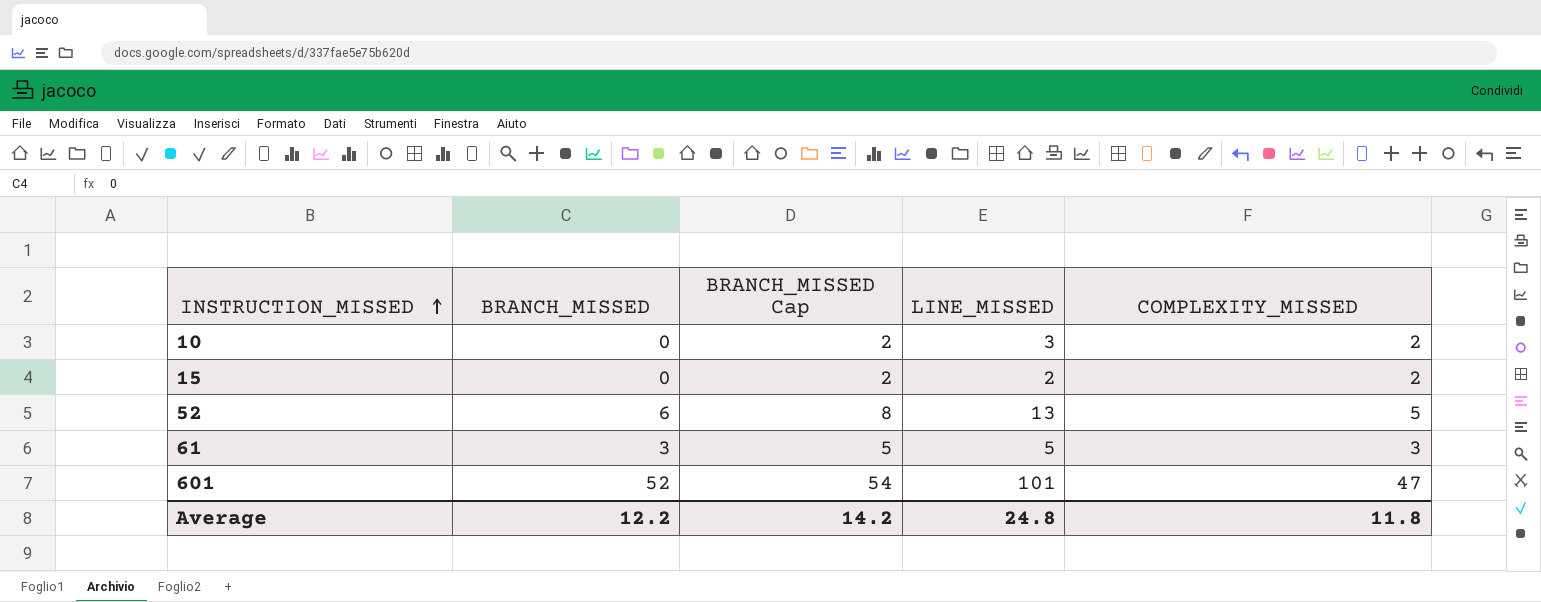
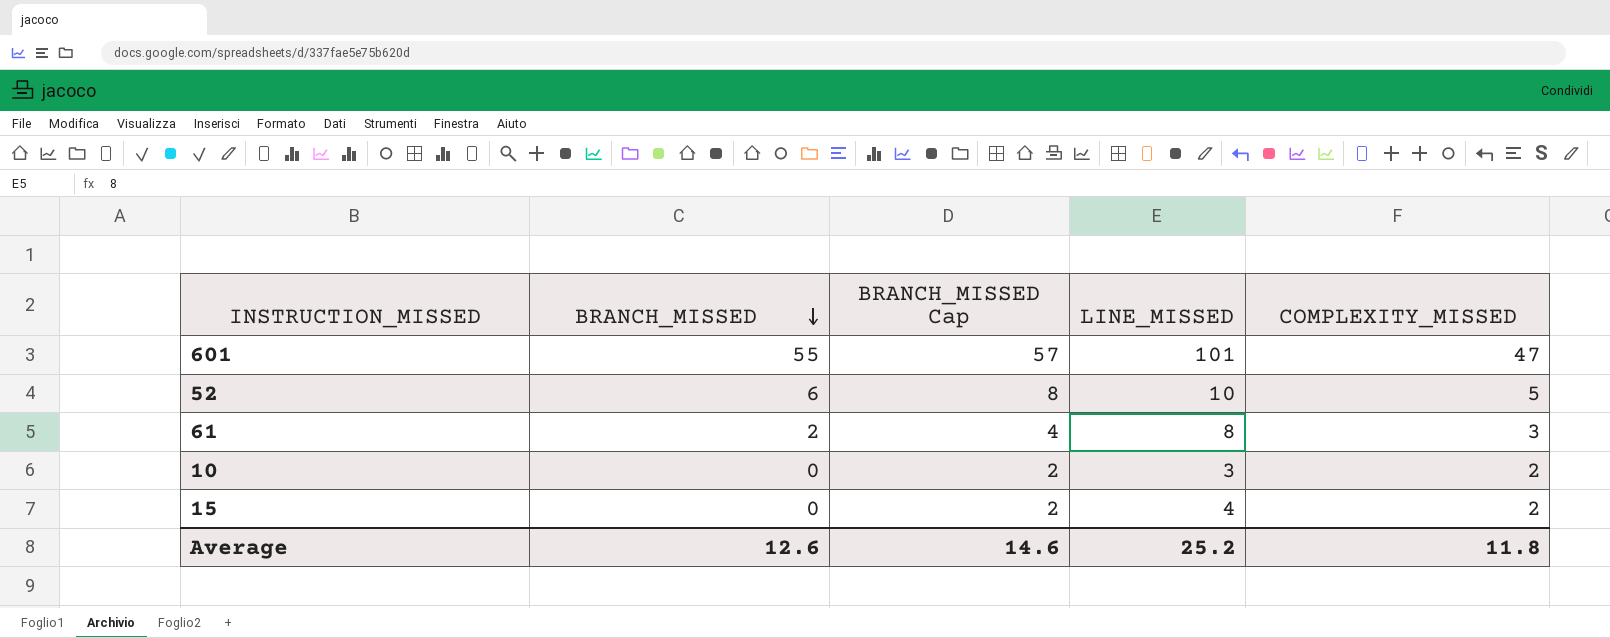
row order: INSTRUCTION_MISSED ascending -> BRANCH_MISSED descending
601 | BRANCH_MISSED: 52 -> 55
601 | BRANCH_MISSED Cap: 54 -> 57
52 | LINE_MISSED: 13 -> 10
61 | BRANCH_MISSED: 3 -> 2
61 | BRANCH_MISSED Cap: 5 -> 4
61 | LINE_MISSED: 5 -> 8
15 | LINE_MISSED: 2 -> 4
Average | BRANCH_MISSED: 12.2 -> 12.6
Average | BRANCH_MISSED Cap: 14.2 -> 14.6
Average | LINE_MISSED: 24.8 -> 25.2

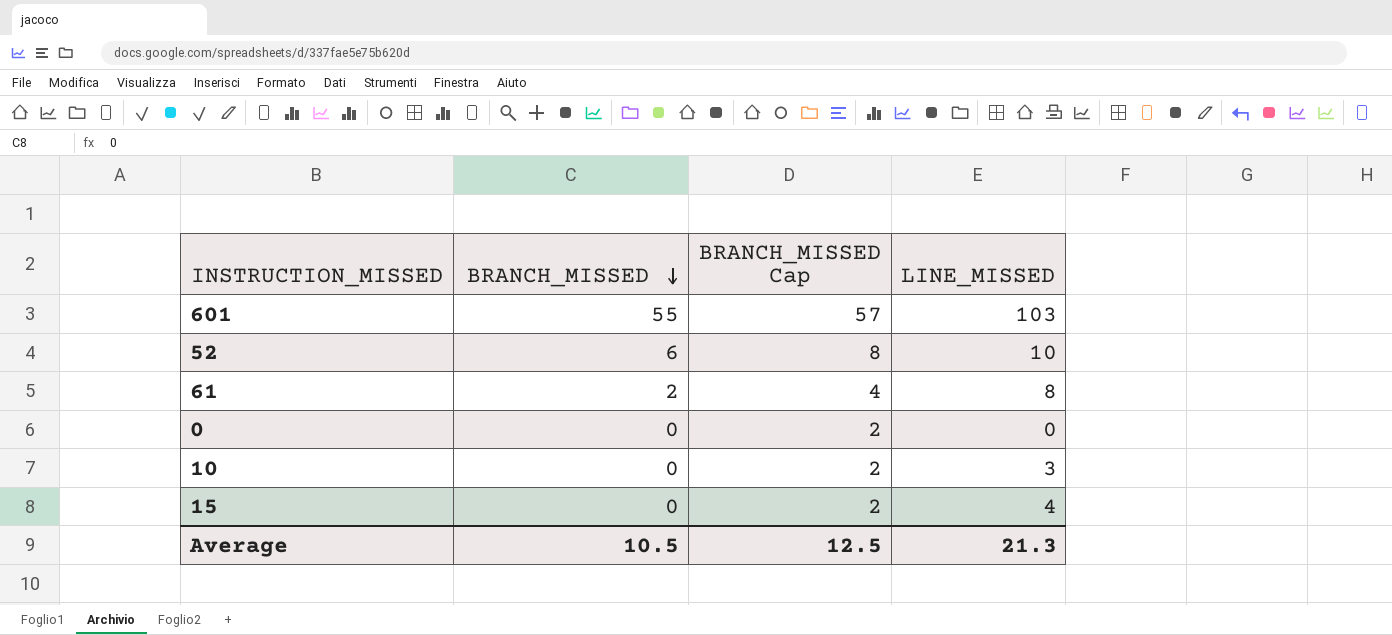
column COMPLEXITY_MISSED | position: 5 -> none
601 | LINE_MISSED: 101 -> 103
row 0: none -> 0 | 2 | 0
Average | BRANCH_MISSED: 12.6 -> 10.5
Average | BRANCH_MISSED Cap: 14.6 -> 12.5
Average | LINE_MISSED: 25.2 -> 21.3

